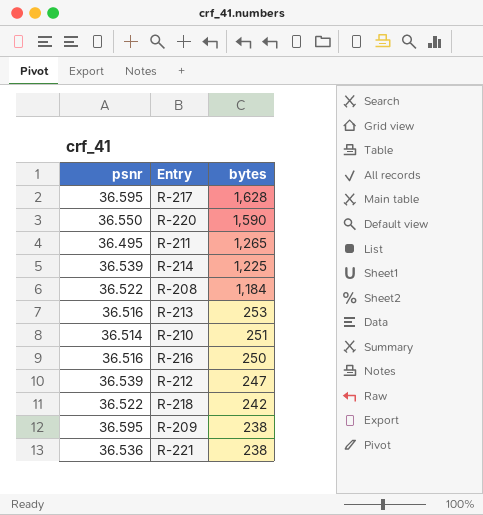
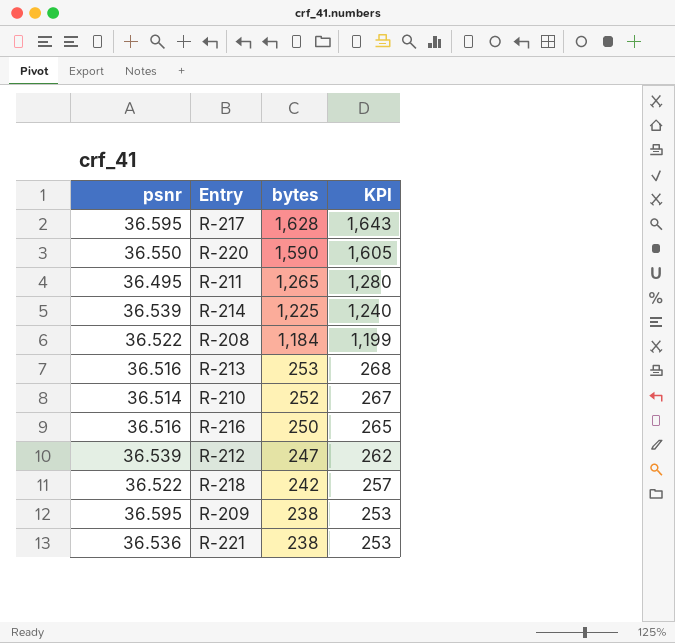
column KPI | formula: none -> [bytes] + 15
R-210 | bytes: 251 -> 252

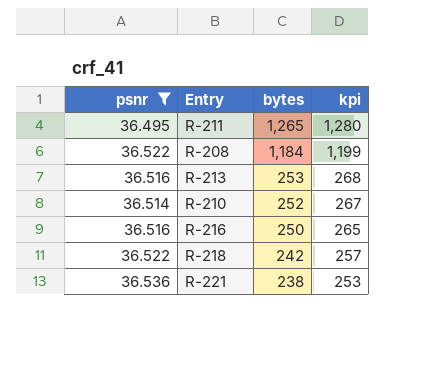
filter: none -> psnr <= 36.536
column name: KPI -> kpi

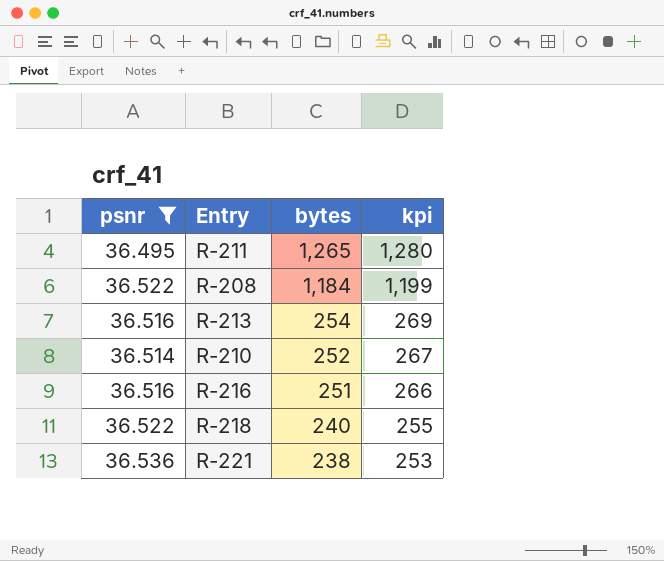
R-213 | bytes: 253 -> 254
R-213 | kpi: 268 -> 269
R-216 | bytes: 250 -> 251
R-216 | kpi: 265 -> 266
R-218 | bytes: 242 -> 240
R-218 | kpi: 257 -> 255

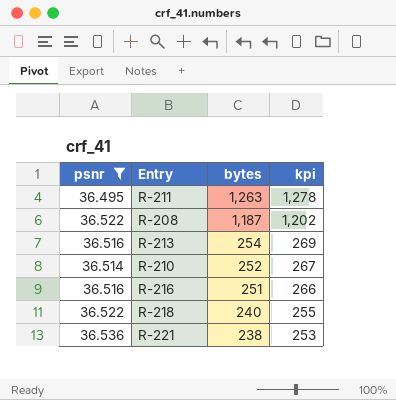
R-211 | bytes: 1,265 -> 1,263
R-211 | kpi: 1,280 -> 1,278
R-208 | bytes: 1,184 -> 1,187
R-208 | kpi: 1,199 -> 1,202

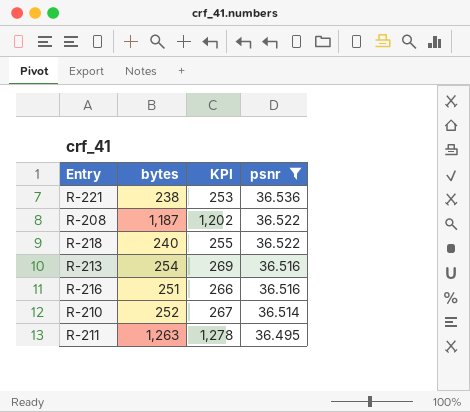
row order: bytes descending -> psnr descending
column name: kpi -> KPI
column psnr | position: 1 -> 4

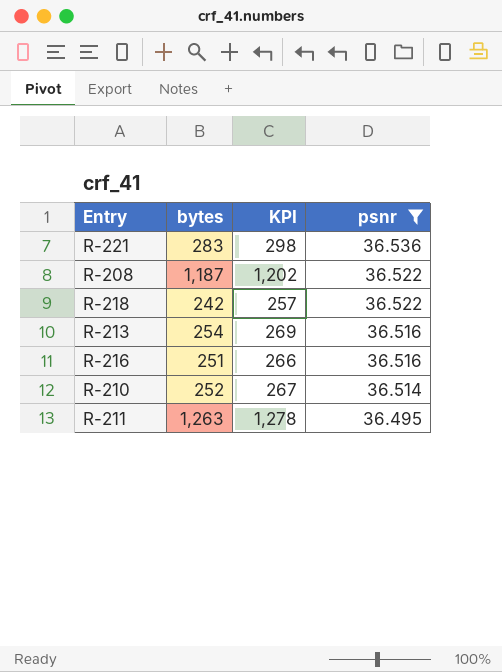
R-221 | bytes: 238 -> 283
R-221 | KPI: 253 -> 298
R-218 | bytes: 240 -> 242
R-218 | KPI: 255 -> 257

